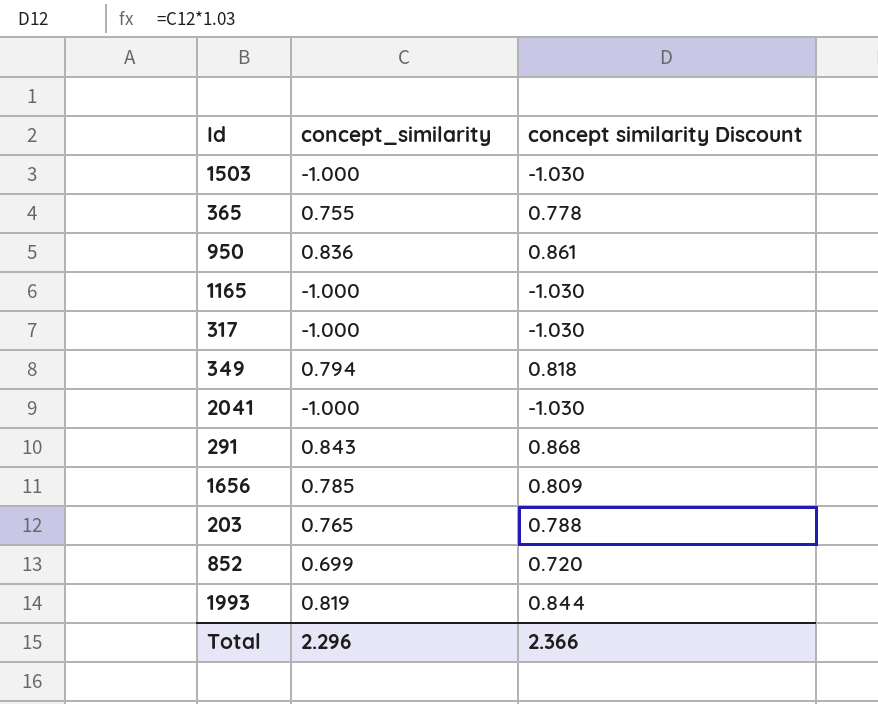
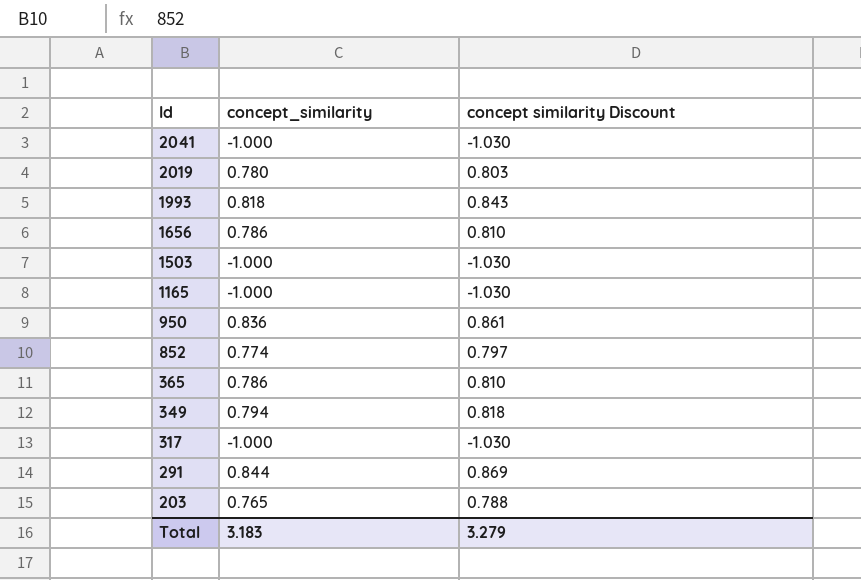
row order: none -> Id descending
row 2019: none -> 0.780 | 0.803
1993 | concept_similarity: 0.819 -> 0.818
1993 | concept similarity Discount: 0.844 -> 0.843
1656 | concept_similarity: 0.785 -> 0.786
1656 | concept similarity Discount: 0.809 -> 0.810
852 | concept_similarity: 0.699 -> 0.774
852 | concept similarity Discount: 0.720 -> 0.797
365 | concept_similarity: 0.755 -> 0.786
365 | concept similarity Discount: 0.778 -> 0.810
291 | concept_similarity: 0.843 -> 0.844
291 | concept similarity Discount: 0.868 -> 0.869
Total | concept_similarity: 2.296 -> 3.183
Total | concept similarity Discount: 2.366 -> 3.279

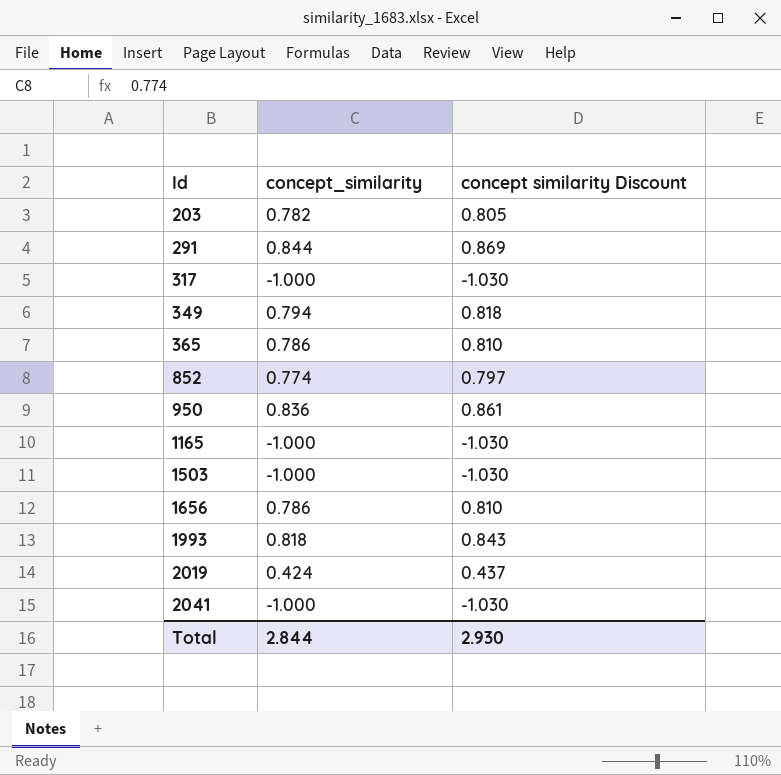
row order: Id descending -> Id ascending
203 | concept_similarity: 0.765 -> 0.782
203 | concept similarity Discount: 0.788 -> 0.805
2019 | concept_similarity: 0.780 -> 0.424
2019 | concept similarity Discount: 0.803 -> 0.437
Total | concept_similarity: 3.183 -> 2.844
Total | concept similarity Discount: 3.279 -> 2.930

